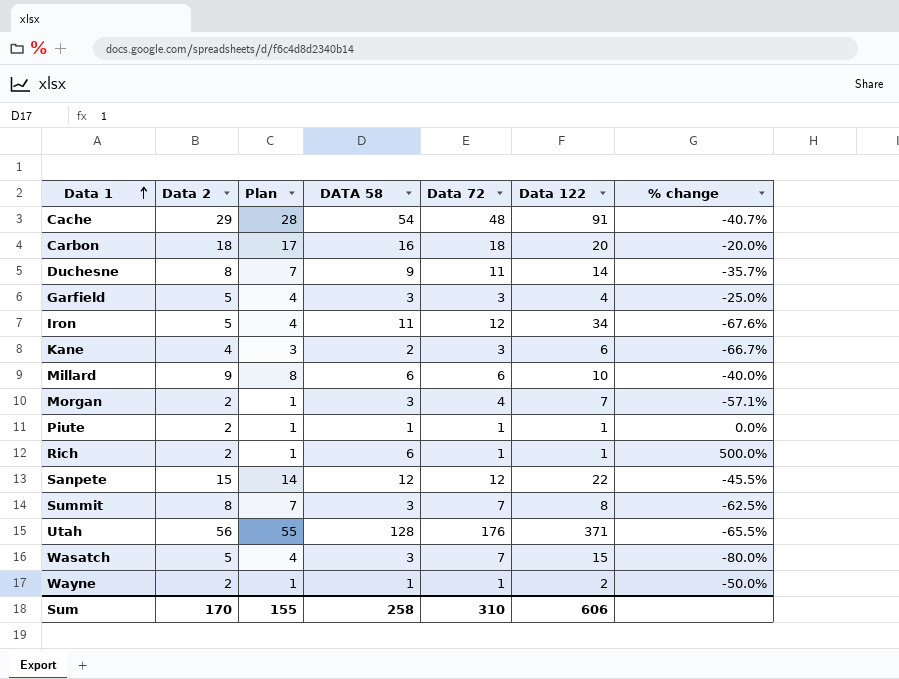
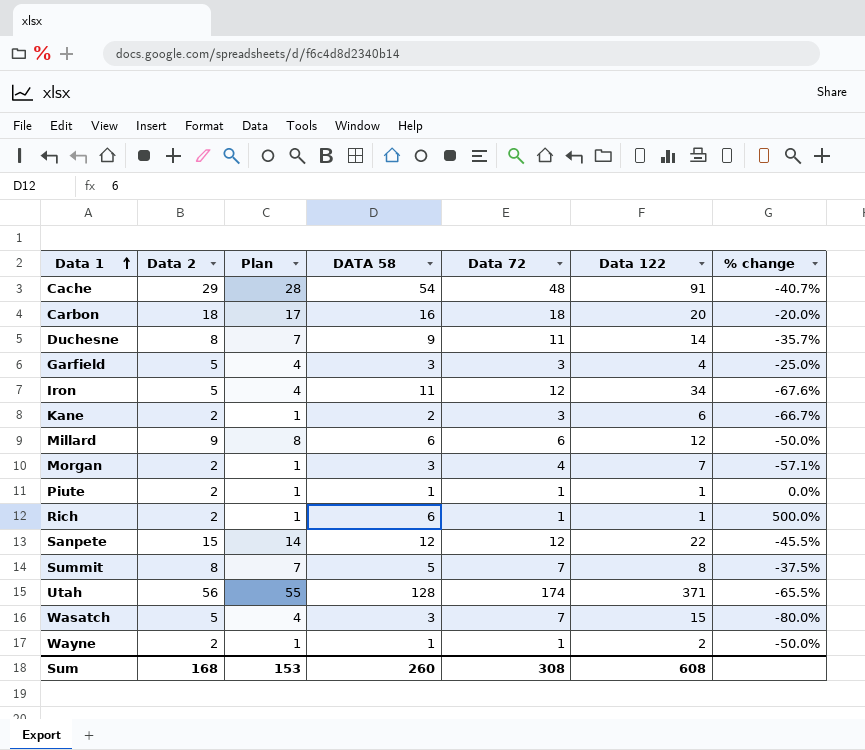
Kane | Data 2: 4 -> 2
Kane | Plan: 3 -> 1
Millard | Data 122: 10 -> 12
Millard | % change: -40.0% -> -50.0%
Summit | DATA 58: 3 -> 5
Summit | % change: -62.5% -> -37.5%
Utah | Data 72: 176 -> 174
Sum | Data 2: 170 -> 168
Sum | Plan: 155 -> 153
Sum | DATA 58: 258 -> 260
Sum | Data 72: 310 -> 308
Sum | Data 122: 606 -> 608

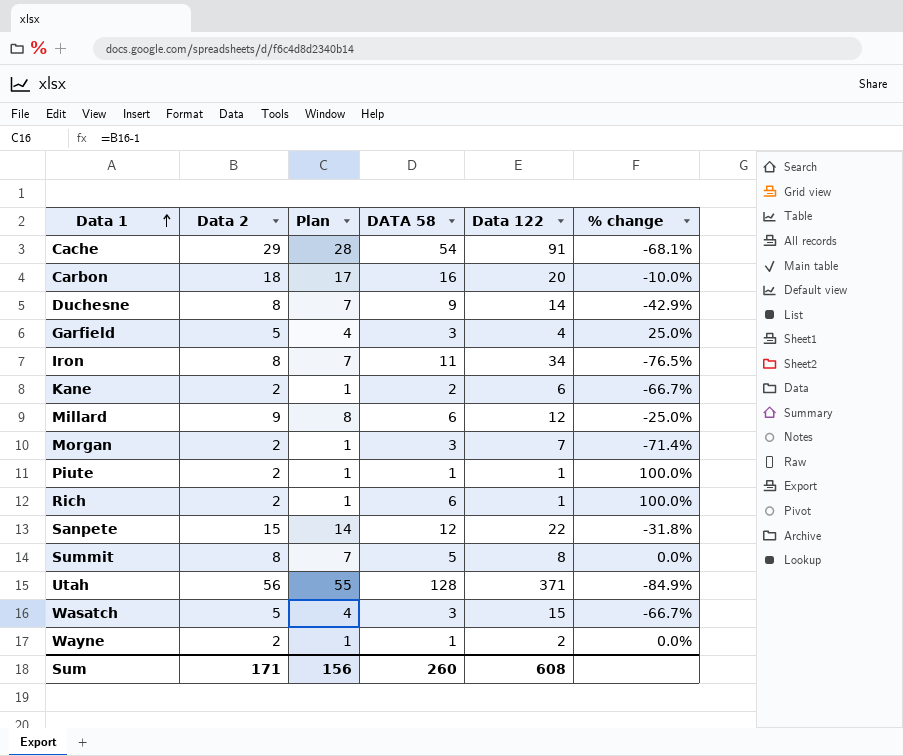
column Data 72 | position: 5 -> none
column % change | formula: ([DATA 58] - [Data 122]) / [Data 122] -> ([Data 2] - [Data 122]) / [Data 122]
Iron | Data 2: 5 -> 8
Iron | Plan: 4 -> 7
Sum | Data 2: 168 -> 171
Sum | Plan: 153 -> 156

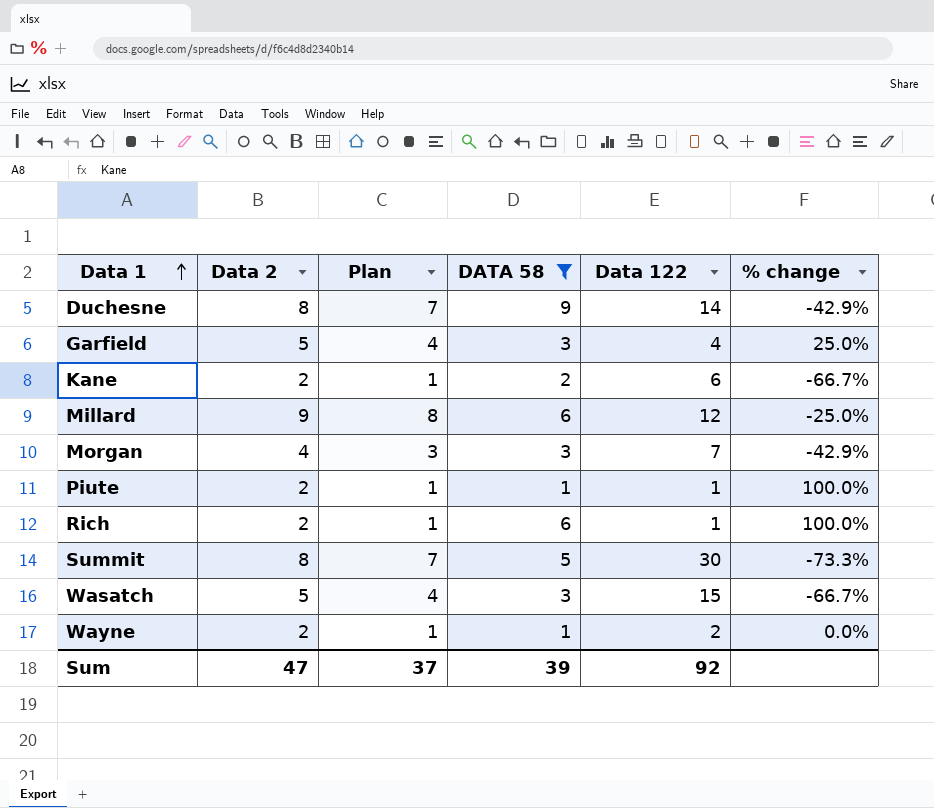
filter: none -> DATA 58 <= 9
Morgan | Data 2: 2 -> 4
Morgan | Plan: 1 -> 3
Morgan | % change: -71.4% -> -42.9%
Summit | Data 122: 8 -> 30
Summit | % change: 0.0% -> -73.3%
Sum | Data 2: 171 -> 47
Sum | Plan: 156 -> 37
Sum | DATA 58: 260 -> 39
Sum | Data 122: 608 -> 92

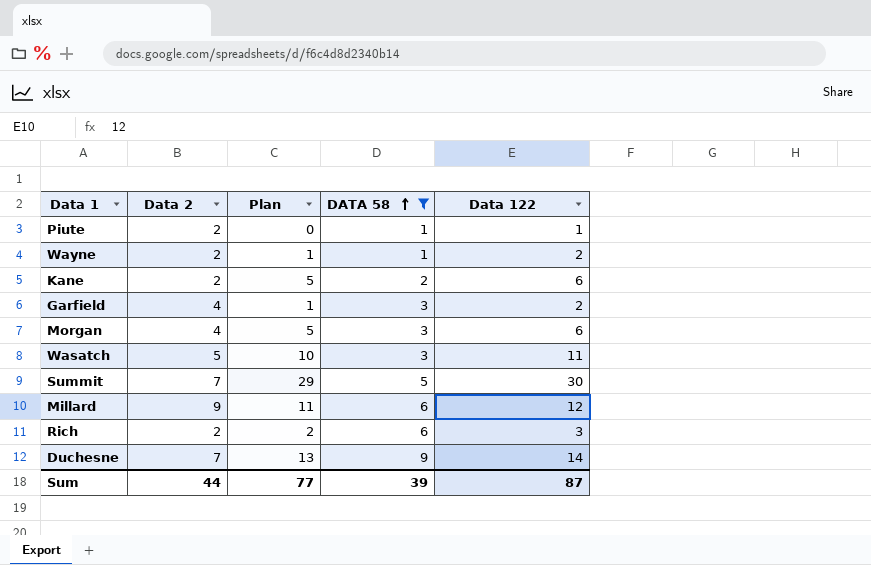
row order: Data 1 ascending -> DATA 58 ascending
column % change | formula: ([Data 2] - [Data 122]) / [Data 122] -> none
column Plan | formula: [Data 2] - 1 -> [Data 122] - 1
Garfield | Data 2: 5 -> 4
Garfield | Data 122: 4 -> 2
Morgan | Data 122: 7 -> 6
Wasatch | Data 122: 15 -> 11
Summit | Data 2: 8 -> 7
Rich | Data 122: 1 -> 3
Duchesne | Data 2: 8 -> 7
Sum | Data 2: 47 -> 44
Sum | Plan: 37 -> 77
Sum | Data 122: 92 -> 87

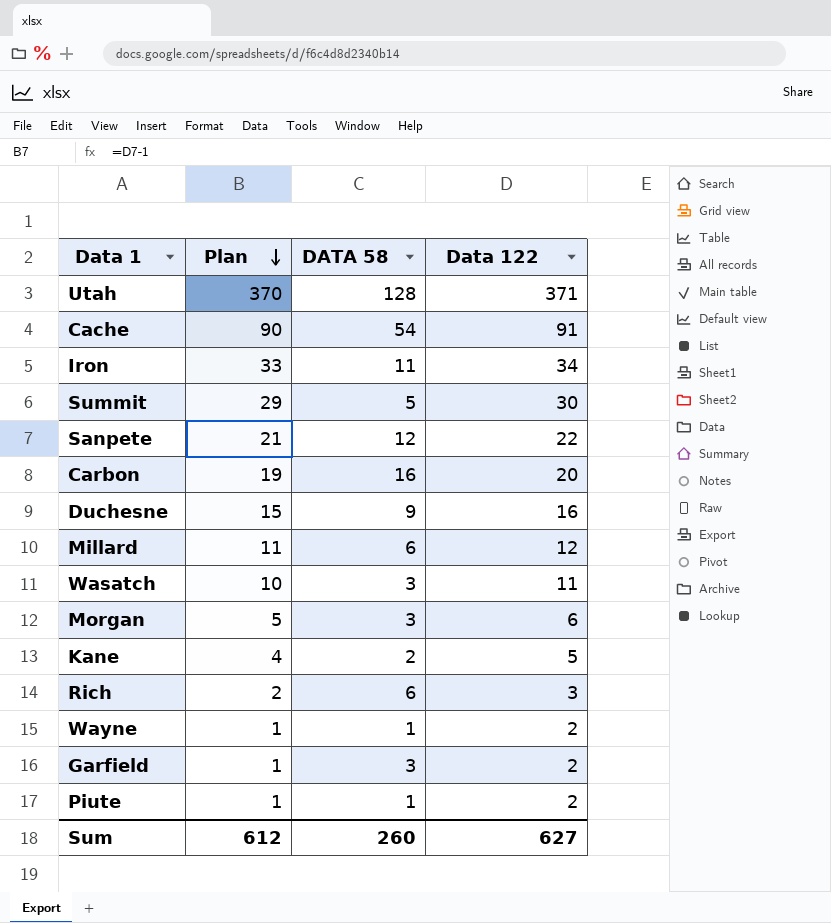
filter: DATA 58 <= 9 -> none
row order: DATA 58 ascending -> Plan descending
column Data 2 | position: 2 -> none
Duchesne | Plan: 13 -> 15
Duchesne | Data 122: 14 -> 16
Kane | Plan: 5 -> 4
Kane | Data 122: 6 -> 5
Piute | Plan: 0 -> 1
Piute | Data 122: 1 -> 2
Sum | Plan: 77 -> 612
Sum | DATA 58: 39 -> 260
Sum | Data 122: 87 -> 627

